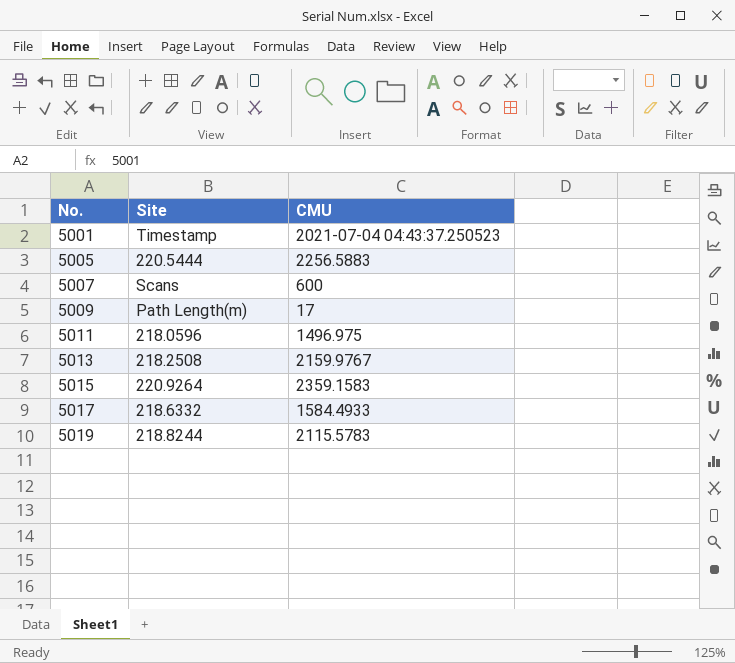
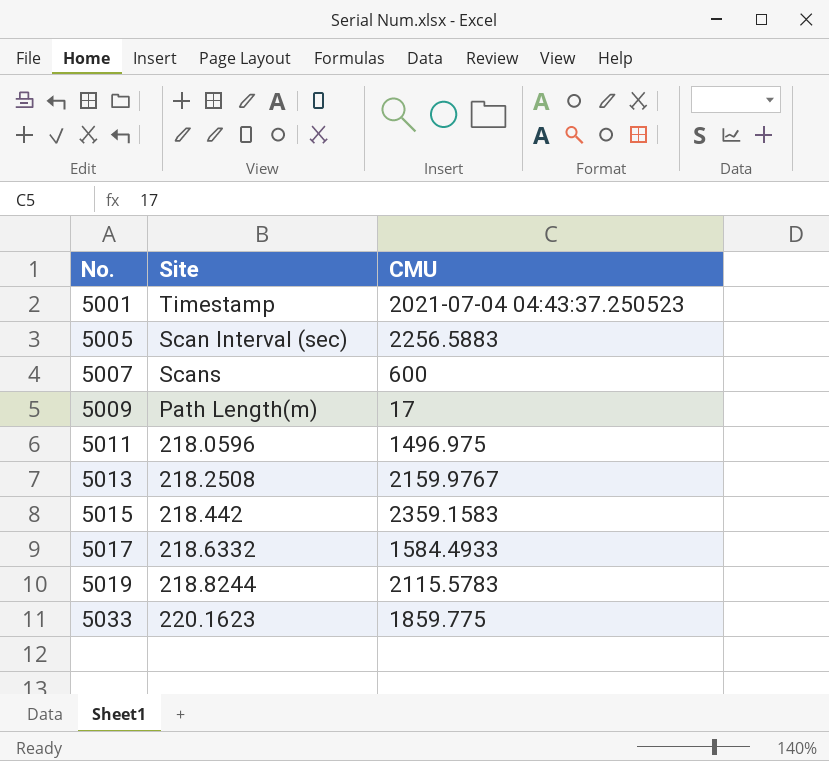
5005 | Site: 220.5444 -> Scan Interval (sec)
5015 | Site: 220.9264 -> 218.442
row 5033: none -> 220.1623 | 1859.775

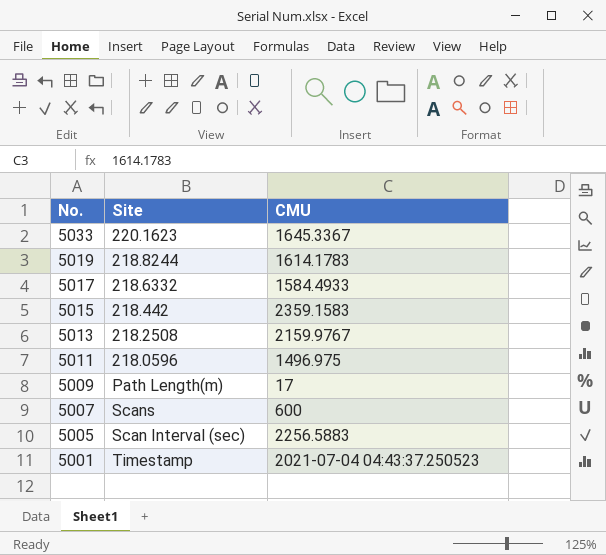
row order: No. ascending -> No. descending
5033 | CMU: 1859.775 -> 1645.3367
5019 | CMU: 2115.5783 -> 1614.1783

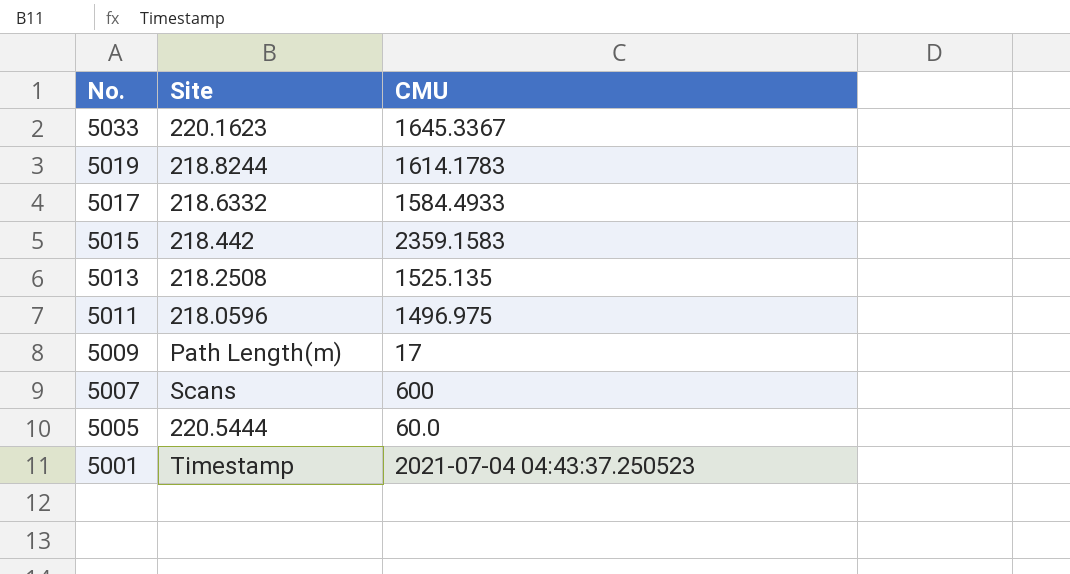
5013 | CMU: 2159.9767 -> 1525.135
5005 | Site: Scan Interval (sec) -> 220.5444
5005 | CMU: 2256.5883 -> 60.0

